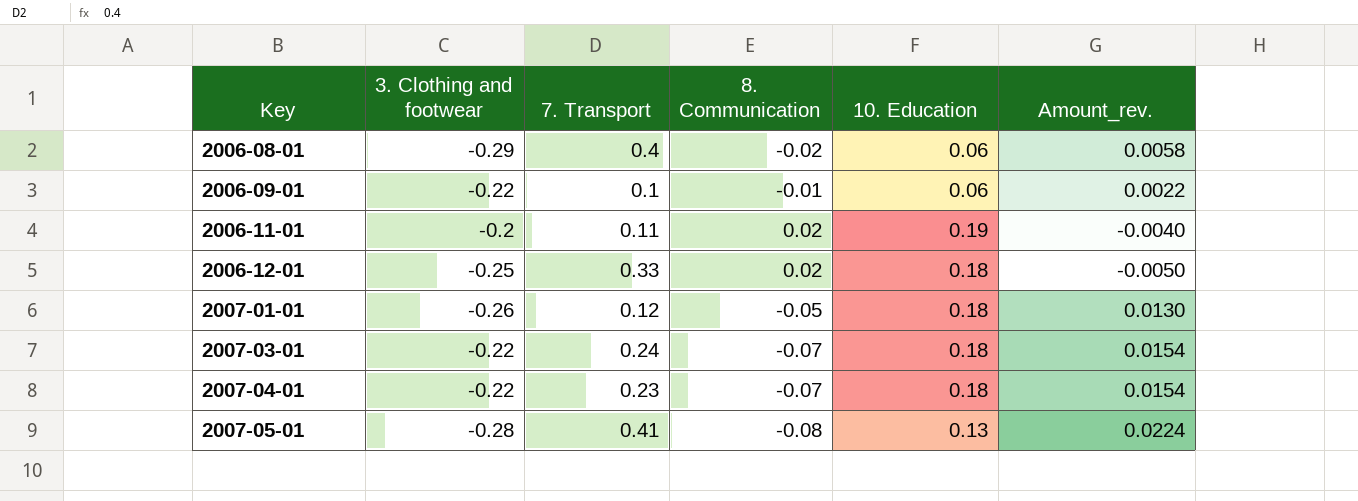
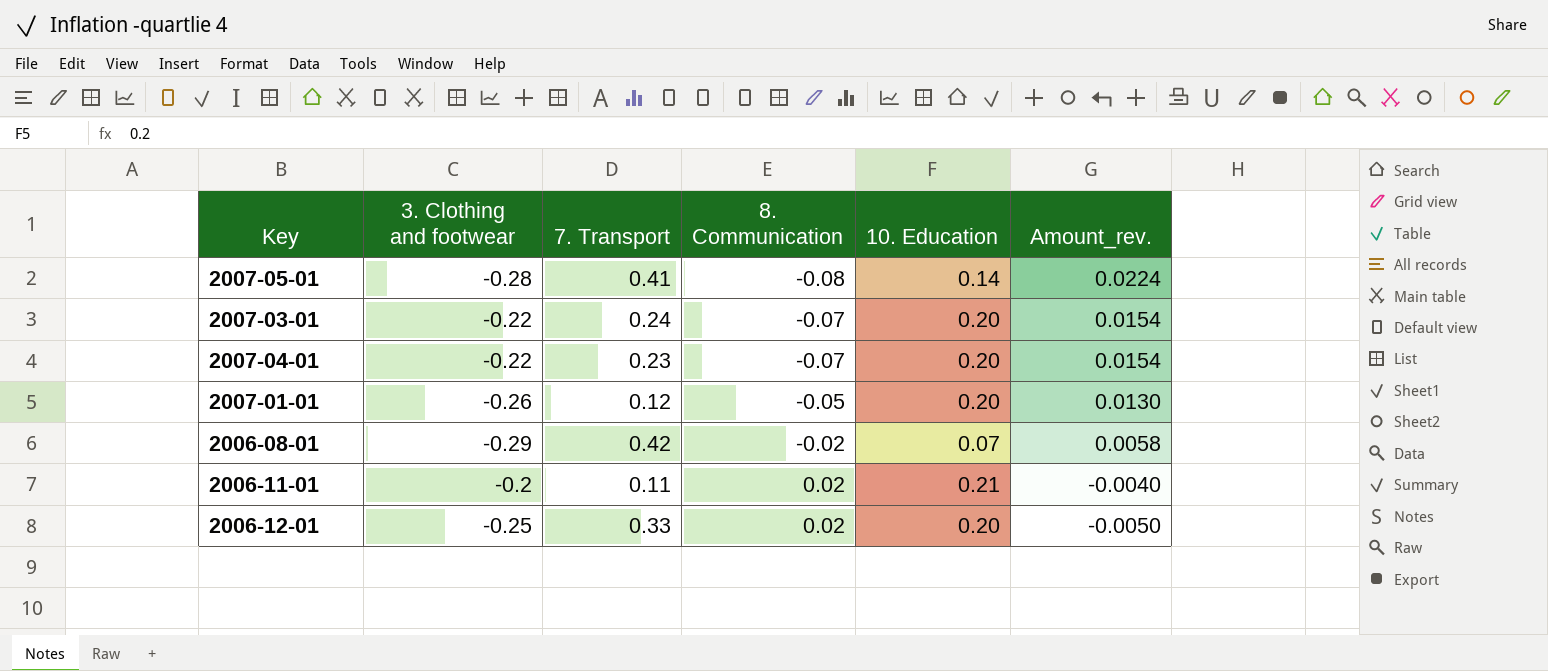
row order: Key ascending -> 8. Communication ascending
row 2006-09-01: -0.22 | 0.1 | -0.01 | 0.06 | 0.0022 -> none
2007-05-01 | 10. Education: 0.13 -> 0.14
2007-03-01 | 10. Education: 0.18 -> 0.20
2007-04-01 | 10. Education: 0.18 -> 0.20
2007-01-01 | 10. Education: 0.18 -> 0.20
2006-08-01 | 7. Transport: 0.4 -> 0.42
2006-08-01 | 10. Education: 0.06 -> 0.07
2006-11-01 | 10. Education: 0.19 -> 0.21
2006-12-01 | 10. Education: 0.18 -> 0.20

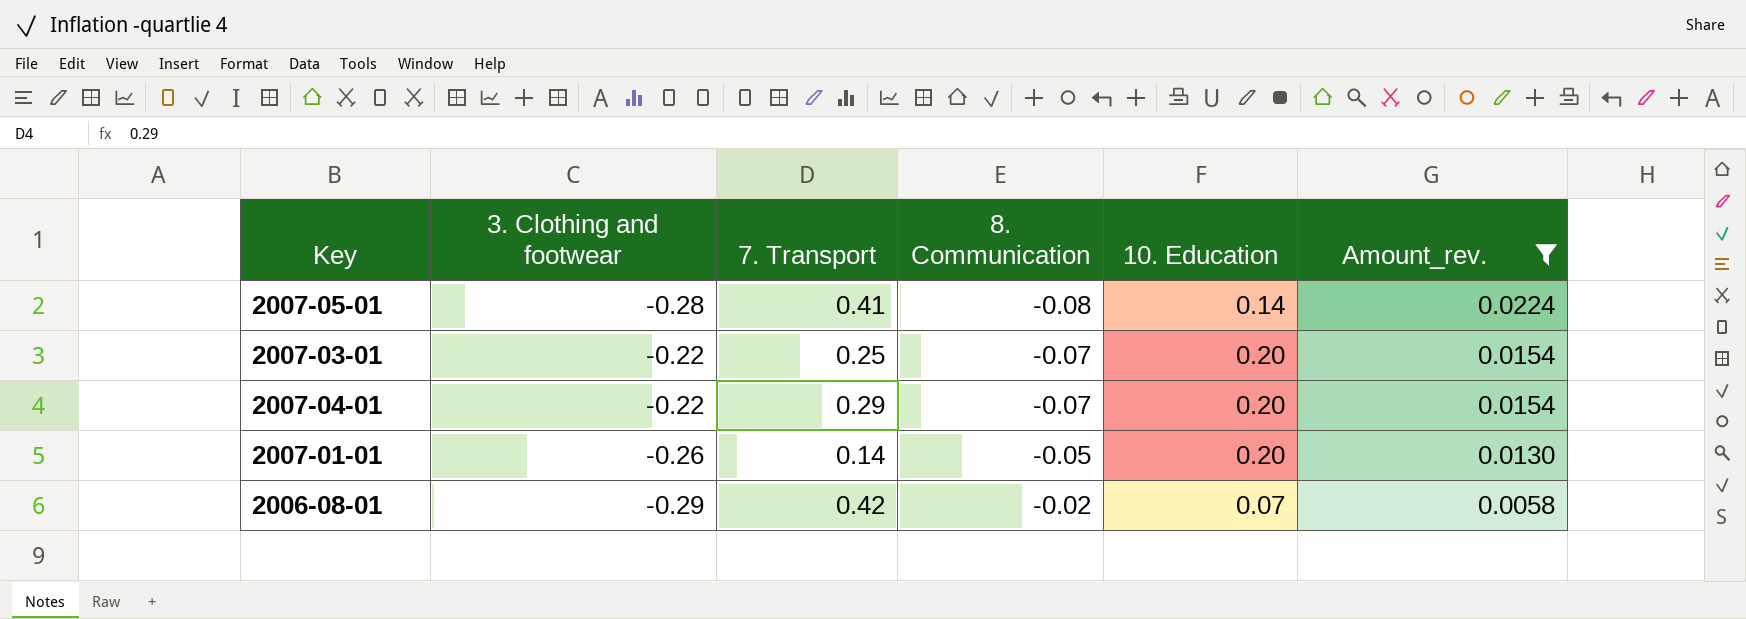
filter: none -> Amount_rev. >= 0.0058
2007-03-01 | 7. Transport: 0.24 -> 0.25
2007-04-01 | 7. Transport: 0.23 -> 0.29
2007-01-01 | 7. Transport: 0.12 -> 0.14

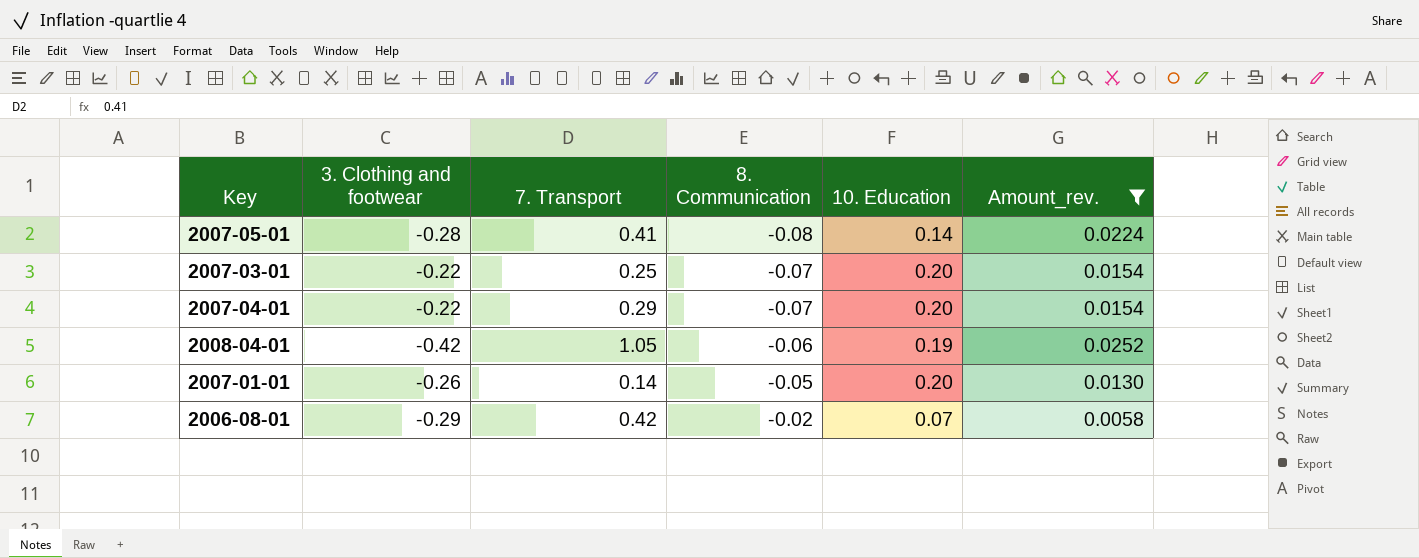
row 2008-04-01: none -> -0.42 | 1.05 | -0.06 | 0.19 | 0.0252

